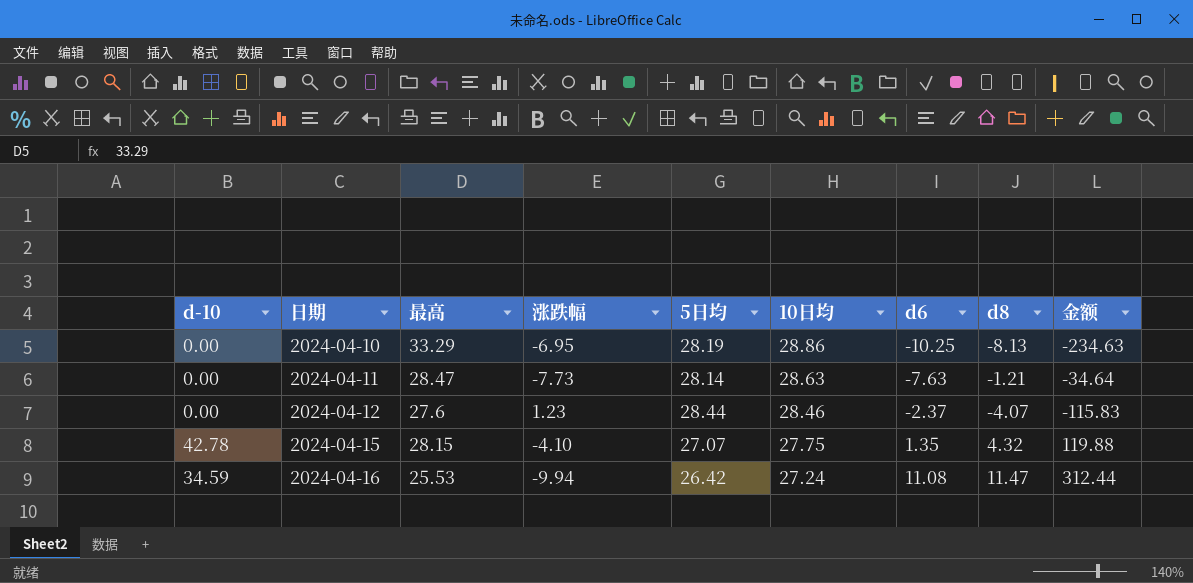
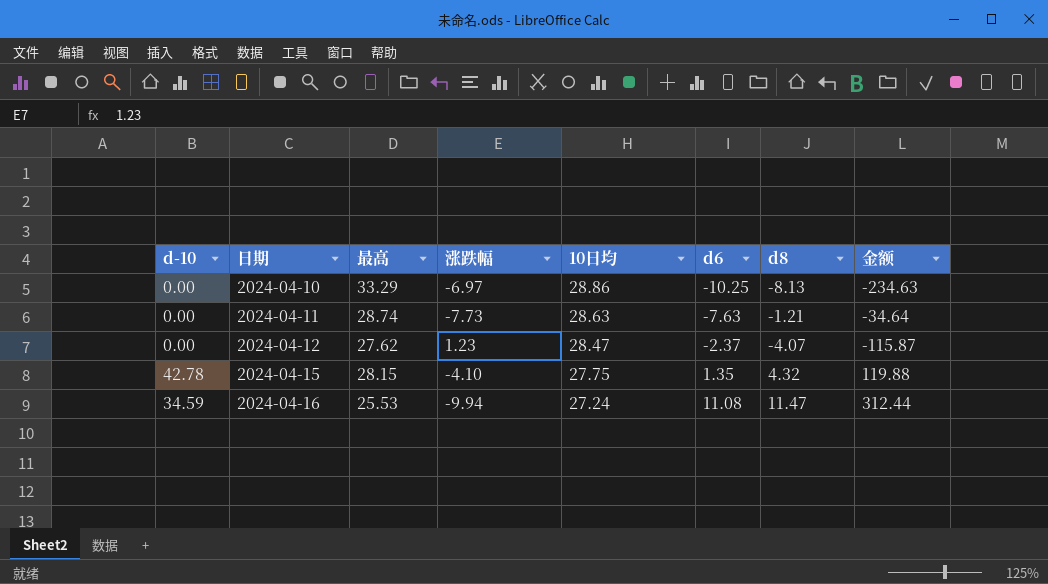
column 5日均 | position: 5 -> none
2024-04-10 | 涨跌幅: -6.95 -> -6.97
2024-04-11 | 最高: 28.47 -> 28.74
2024-04-12 | 最高: 27.6 -> 27.62
2024-04-12 | 10日均: 28.46 -> 28.47
2024-04-12 | 金额: -115.83 -> -115.87

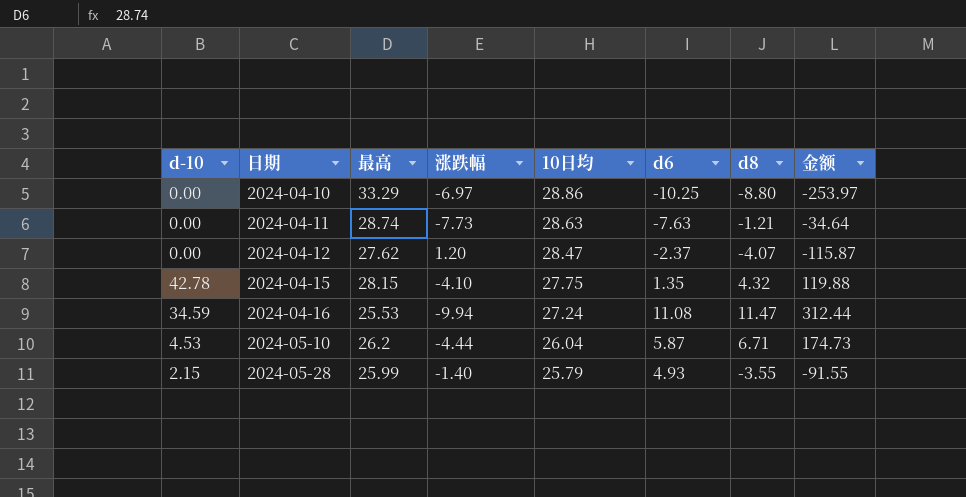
2024-04-10 | d8: -8.13 -> -8.80
2024-04-10 | 金额: -234.63 -> -253.97
2024-04-12 | 涨跌幅: 1.23 -> 1.20
row 2024-05-10: none -> 4.53 | 26.2 | -4.44 | 26.04 | 5.87 | 6.71 | 174.73
row 2024-05-28: none -> 2.15 | 25.99 | -1.40 | 25.79 | 4.93 | -3.55 | -91.55

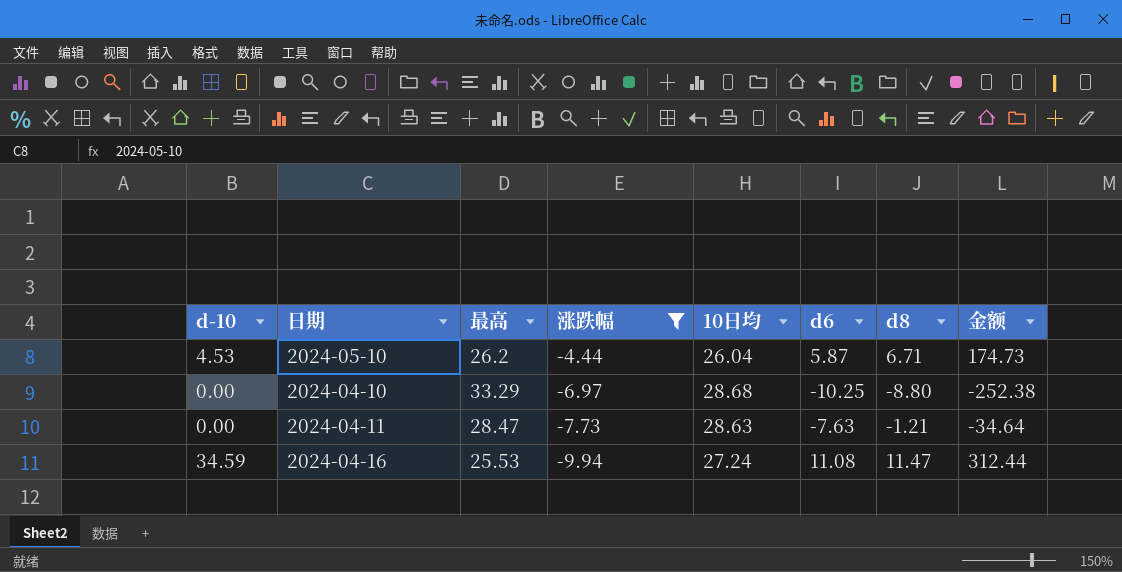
filter: none -> 涨跌幅 <= -4.44
row order: 日期 ascending -> 涨跌幅 descending
2024-04-10 | 10日均: 28.86 -> 28.68
2024-04-10 | 金额: -253.97 -> -252.38
2024-04-11 | 最高: 28.74 -> 28.47

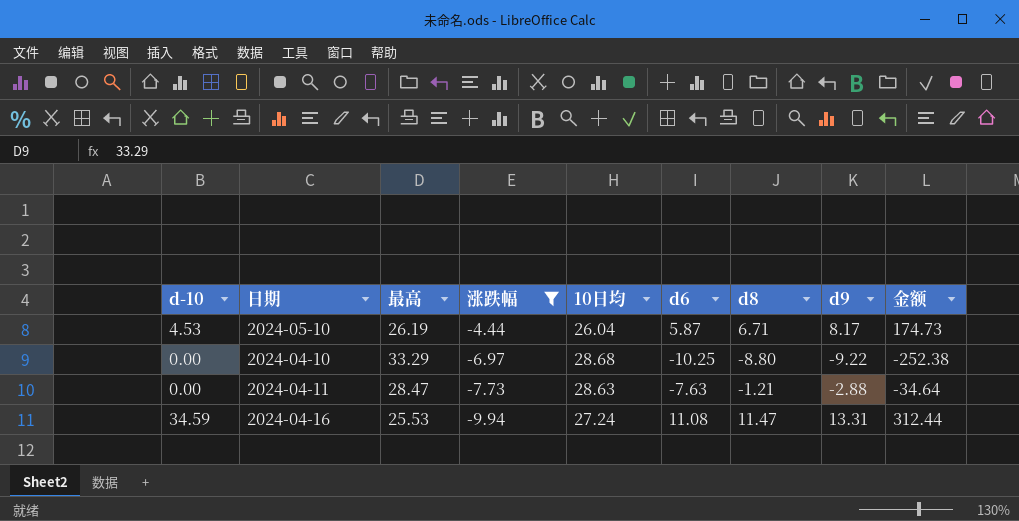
column d9 | position: none -> 8
2024-05-10 | 最高: 26.2 -> 26.19

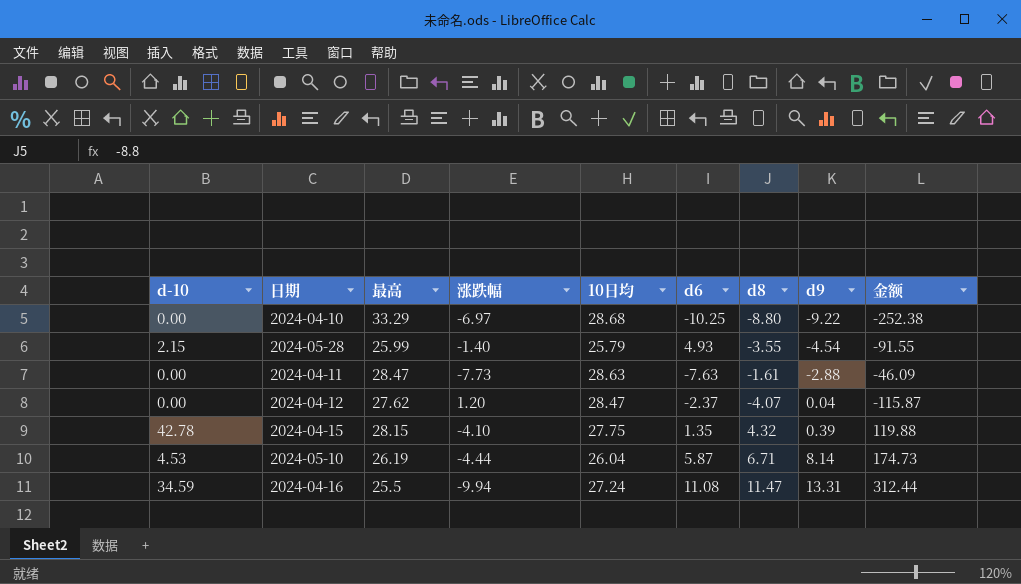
filter: 涨跌幅 <= -4.44 -> none
row order: 涨跌幅 descending -> d9 ascending
2024-04-11 | d8: -1.21 -> -1.61
2024-04-11 | 金额: -34.64 -> -46.09
2024-05-10 | d9: 8.17 -> 8.14
2024-04-16 | 最高: 25.53 -> 25.5

